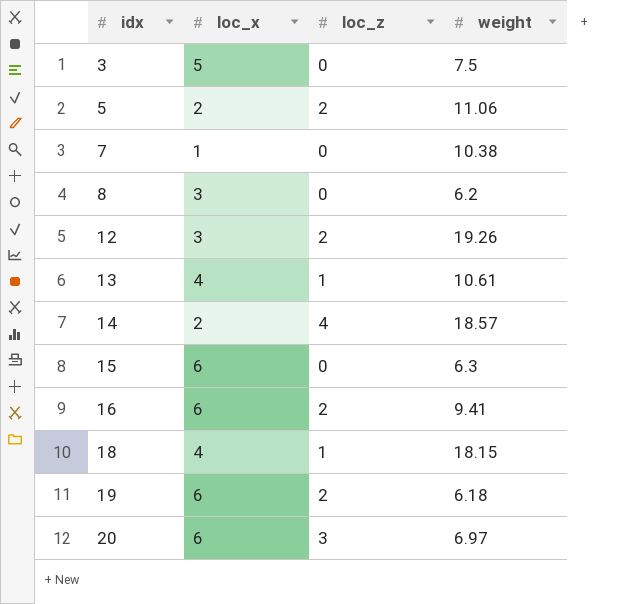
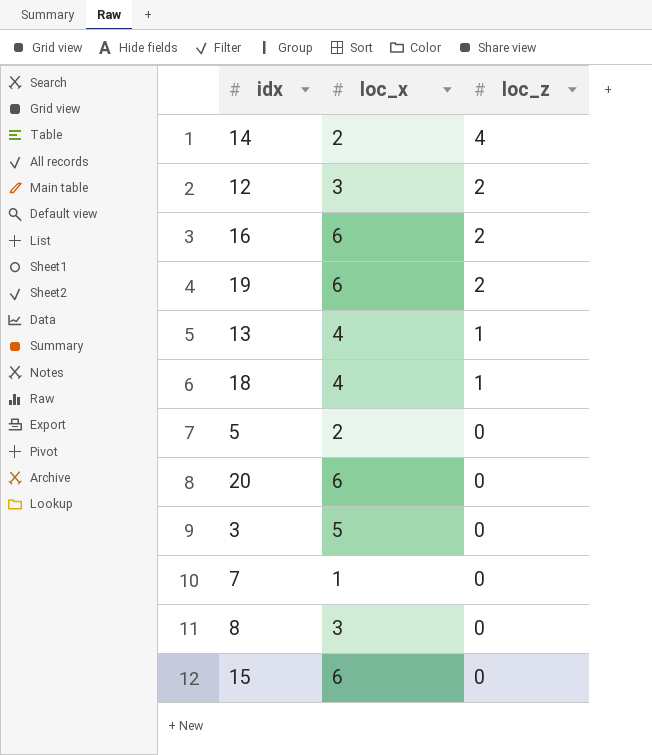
row order: idx ascending -> loc_z descending
column weight | position: 4 -> none
5 | loc_z: 2 -> 0
20 | loc_z: 3 -> 0

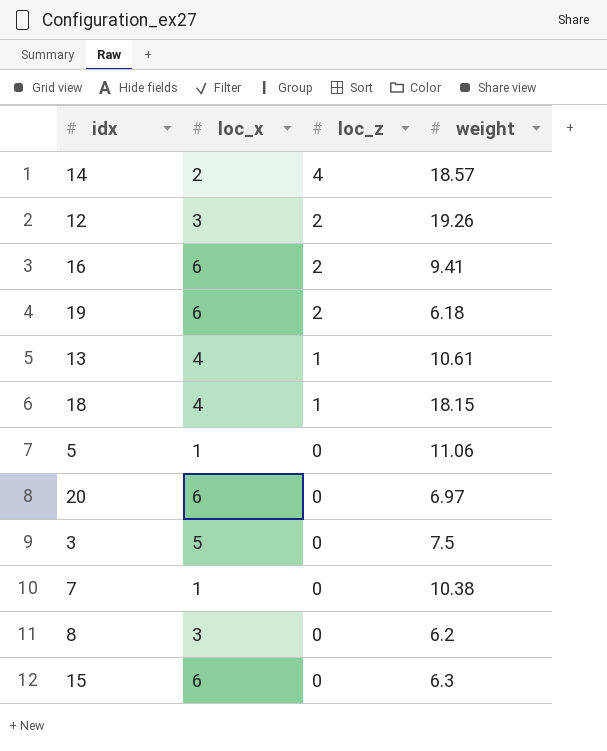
column weight | position: none -> 4
5 | loc_x: 2 -> 1

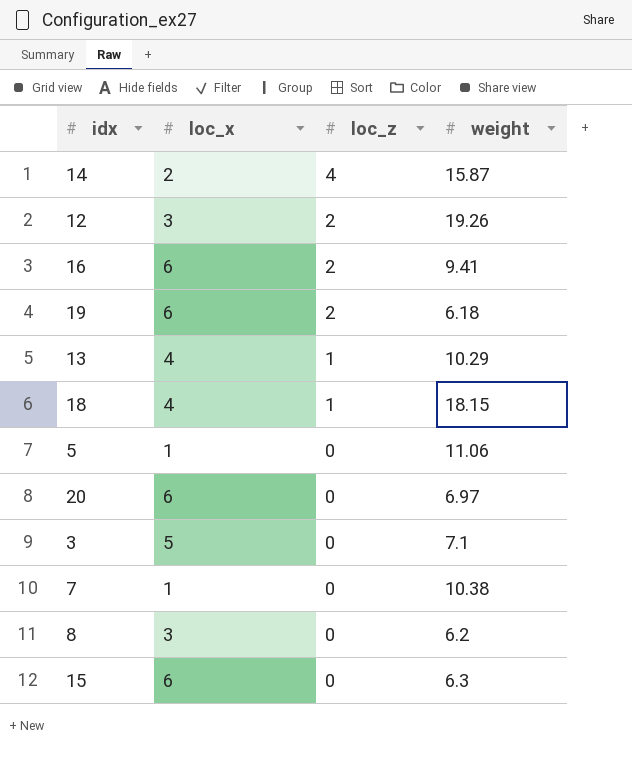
14 | weight: 18.57 -> 15.87
13 | weight: 10.61 -> 10.29
3 | weight: 7.5 -> 7.1

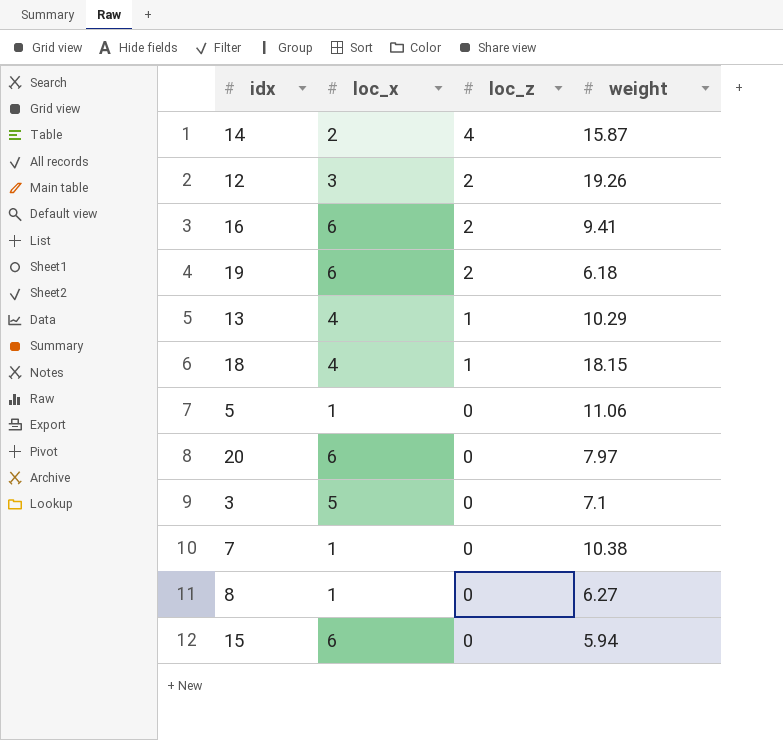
20 | weight: 6.97 -> 7.97
8 | loc_x: 3 -> 1
8 | weight: 6.2 -> 6.27
15 | weight: 6.3 -> 5.94

